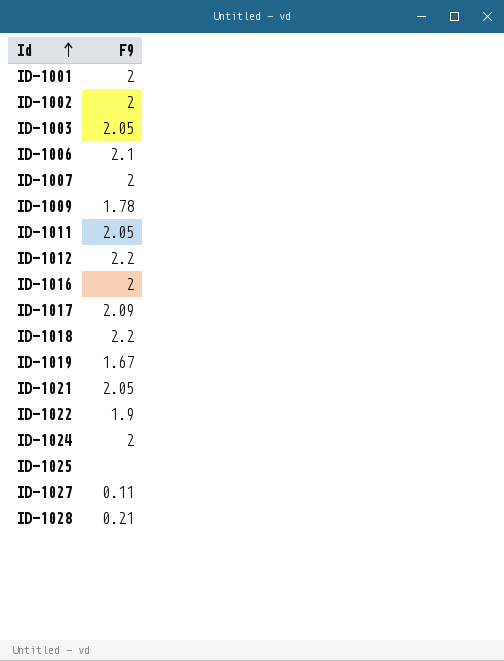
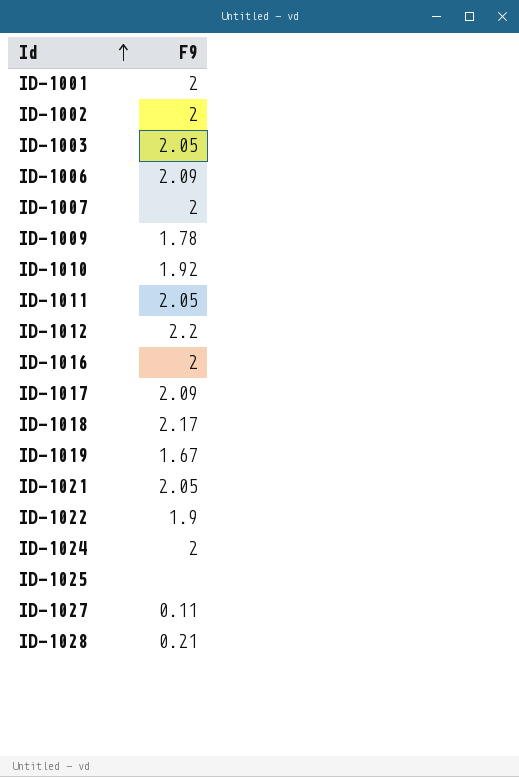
ID-1006 | F9: 2.1 -> 2.09
row ID-1010: none -> 1.92
ID-1018 | F9: 2.2 -> 2.17

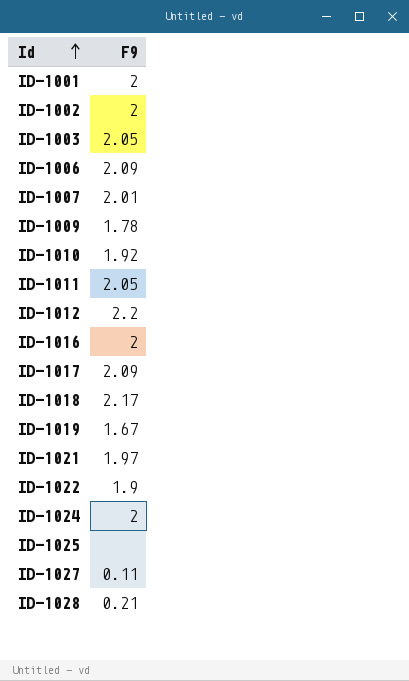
ID-1007 | F9: 2 -> 2.01
ID-1021 | F9: 2.05 -> 1.97

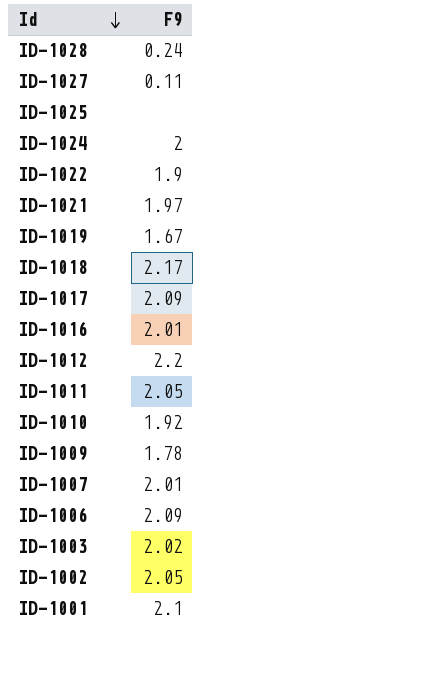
row order: Id ascending -> Id descending
ID-1028 | F9: 0.21 -> 0.24
ID-1016 | F9: 2 -> 2.01
ID-1003 | F9: 2.05 -> 2.02
ID-1002 | F9: 2 -> 2.05
ID-1001 | F9: 2 -> 2.1

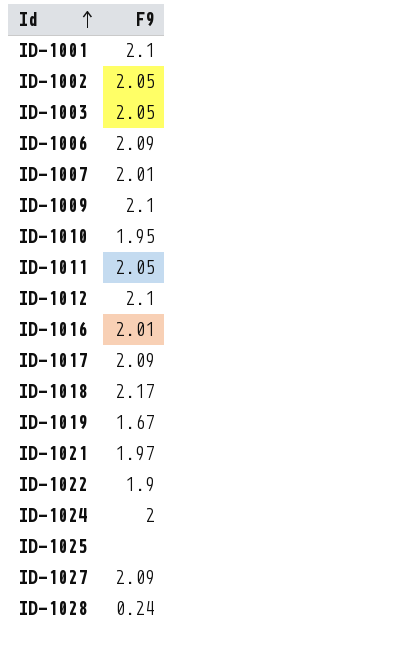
row order: Id descending -> Id ascending
ID-1003 | F9: 2.02 -> 2.05
ID-1009 | F9: 1.78 -> 2.1
ID-1010 | F9: 1.92 -> 1.95
ID-1012 | F9: 2.2 -> 2.1
ID-1027 | F9: 0.11 -> 2.09

